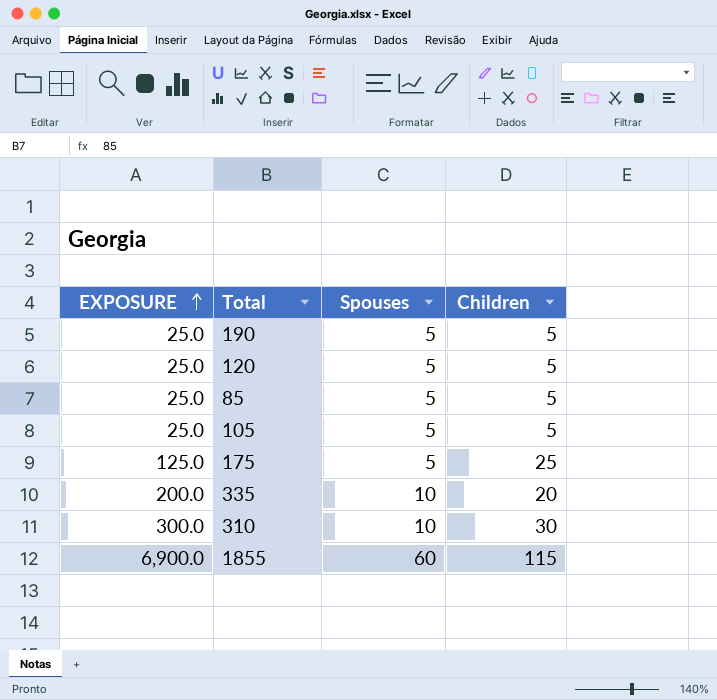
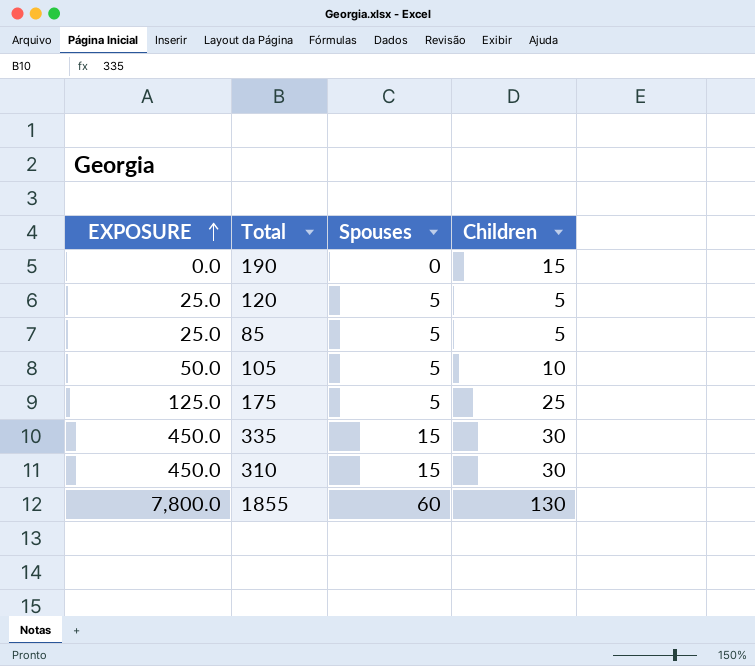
190 | EXPOSURE: 25.0 -> 0.0
190 | Spouses: 5 -> 0
190 | Children: 5 -> 15
105 | EXPOSURE: 25.0 -> 50.0
105 | Children: 5 -> 10
335 | EXPOSURE: 200.0 -> 450.0
335 | Spouses: 10 -> 15
335 | Children: 20 -> 30
310 | EXPOSURE: 300.0 -> 450.0
310 | Spouses: 10 -> 15
1855 | EXPOSURE: 6,900.0 -> 7,800.0
1855 | Children: 115 -> 130

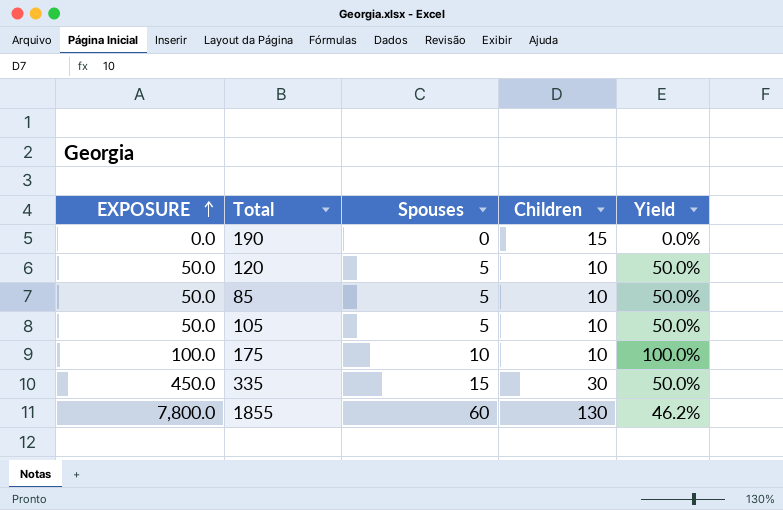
column Yield | formula: none -> [Spouses] / [Children]
row 310: 450.0 | 15 | 30 -> none
120 | EXPOSURE: 25.0 -> 50.0
120 | Children: 5 -> 10
85 | EXPOSURE: 25.0 -> 50.0
85 | Children: 5 -> 10
175 | EXPOSURE: 125.0 -> 100.0
175 | Spouses: 5 -> 10
175 | Children: 25 -> 10

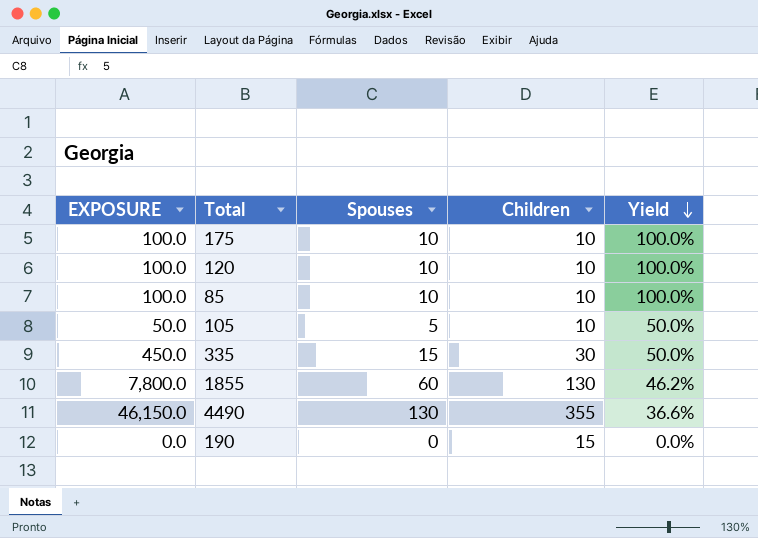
row order: EXPOSURE ascending -> Yield descending
120 | EXPOSURE: 50.0 -> 100.0
120 | Spouses: 5 -> 10
120 | Yield: 50.0% -> 100.0%
85 | EXPOSURE: 50.0 -> 100.0
85 | Spouses: 5 -> 10
85 | Yield: 50.0% -> 100.0%
row 4490: none -> 46,150.0 | 130 | 355 | 36.6%

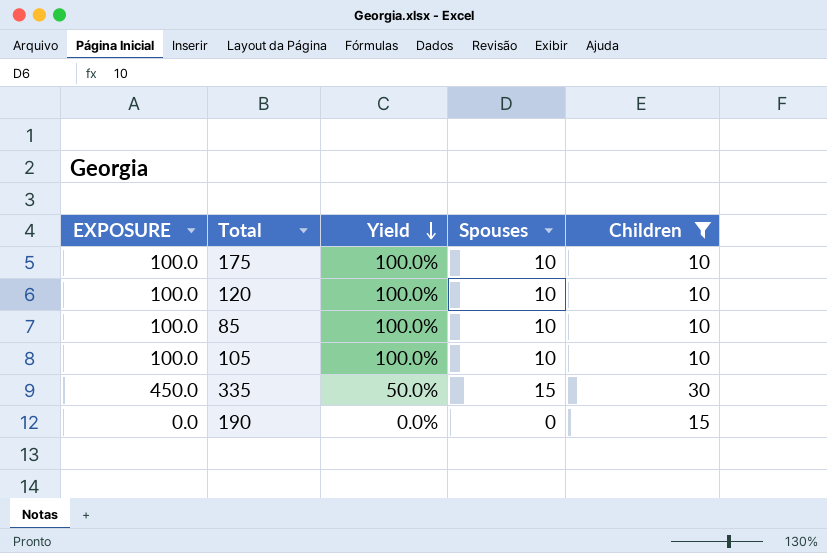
filter: none -> Children <= 30
column Yield | position: 5 -> 3
105 | EXPOSURE: 50.0 -> 100.0
105 | Yield: 50.0% -> 100.0%
105 | Spouses: 5 -> 10

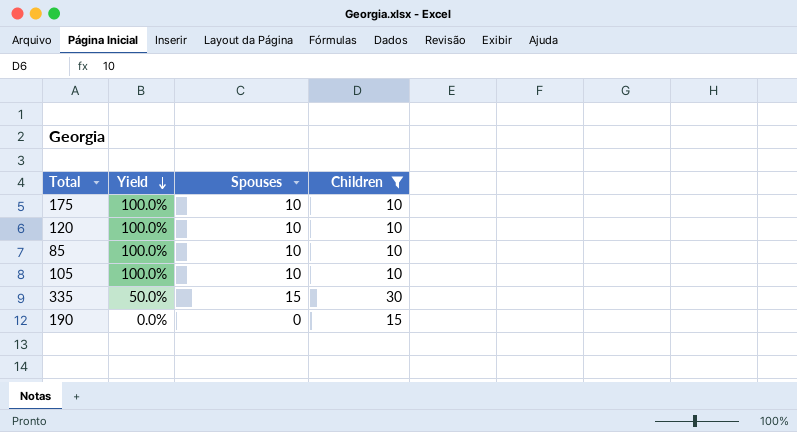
column EXPOSURE | formula: [Spouses] * [Children] -> none

